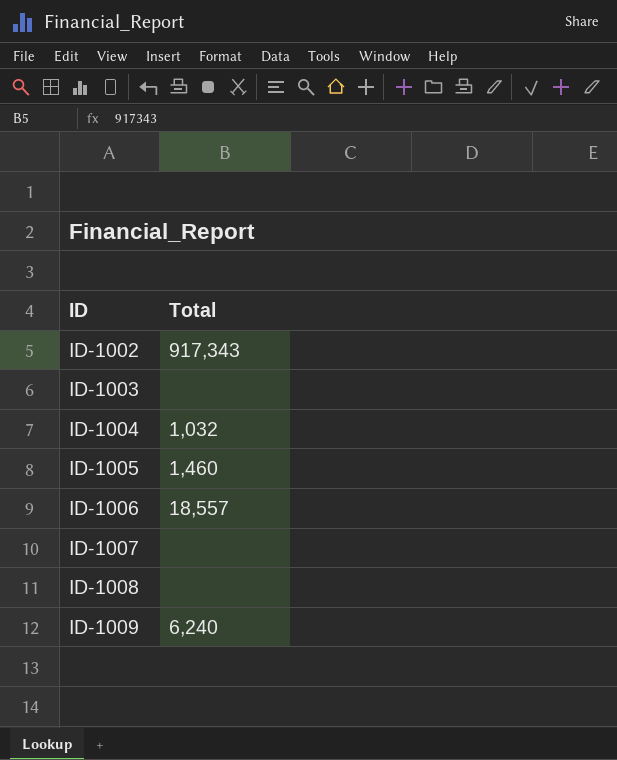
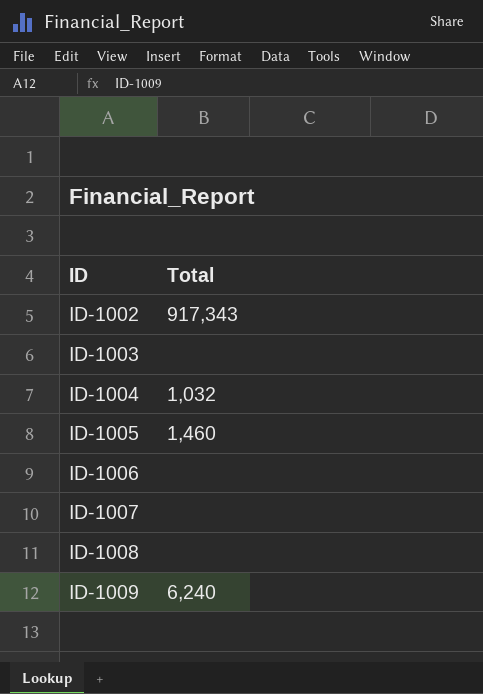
ID-1006 | Total: 18,557 -> none

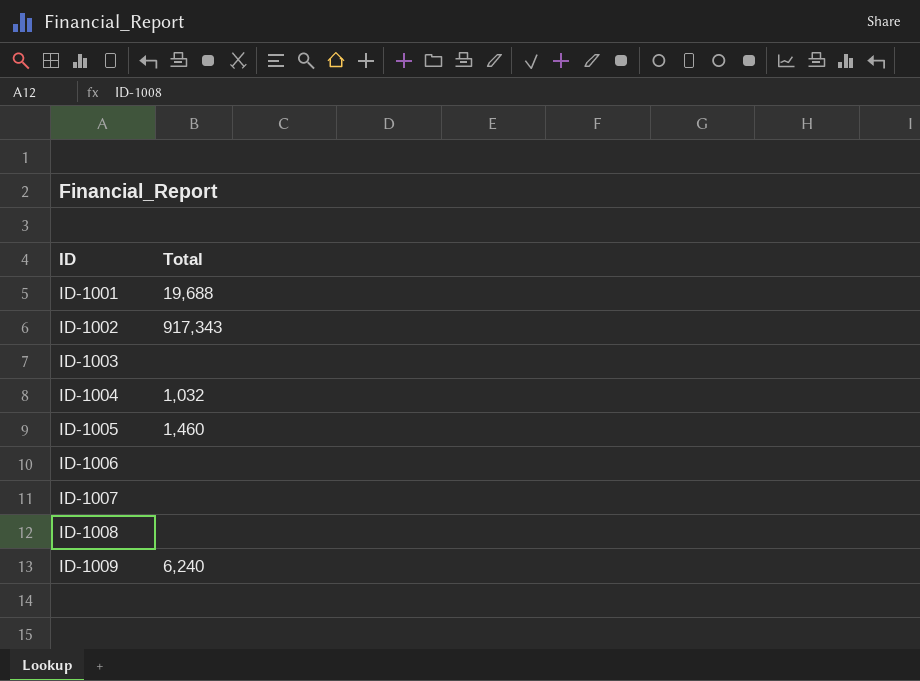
row ID-1001: none -> 19,688

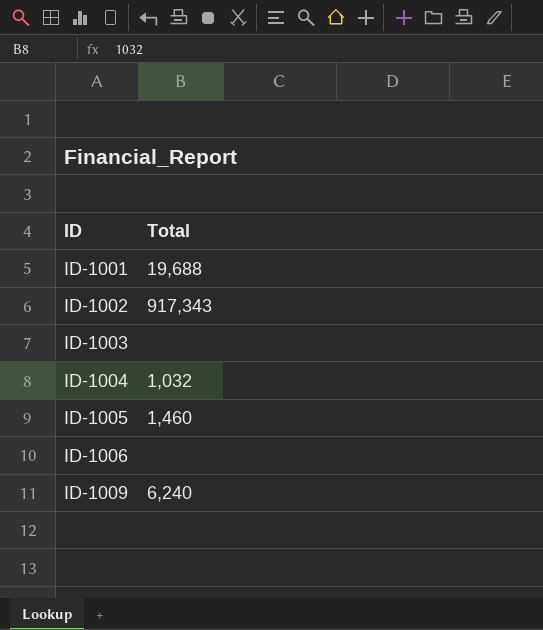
row ID-1007: none -> none
row ID-1008: none -> none

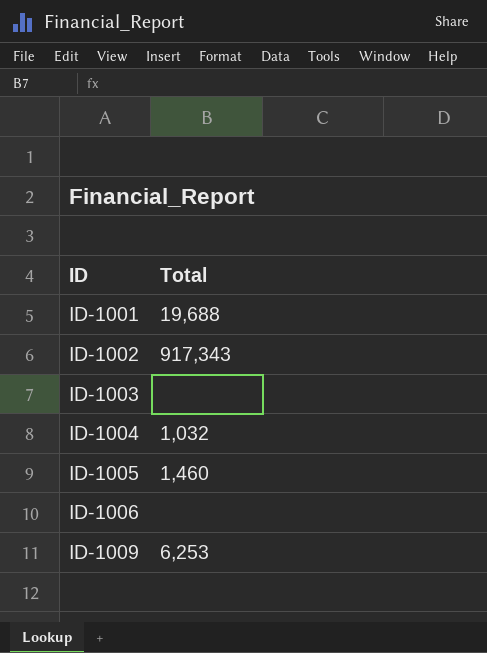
ID-1009 | Total: 6,240 -> 6,253

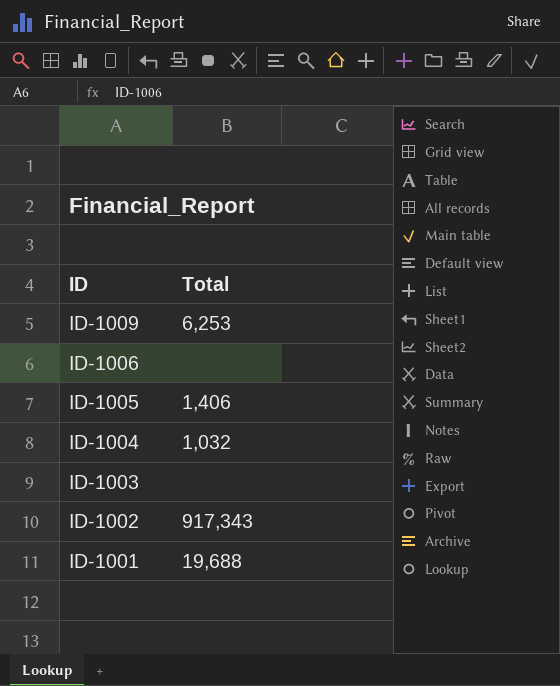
row order: ID ascending -> ID descending
ID-1005 | Total: 1,460 -> 1,406

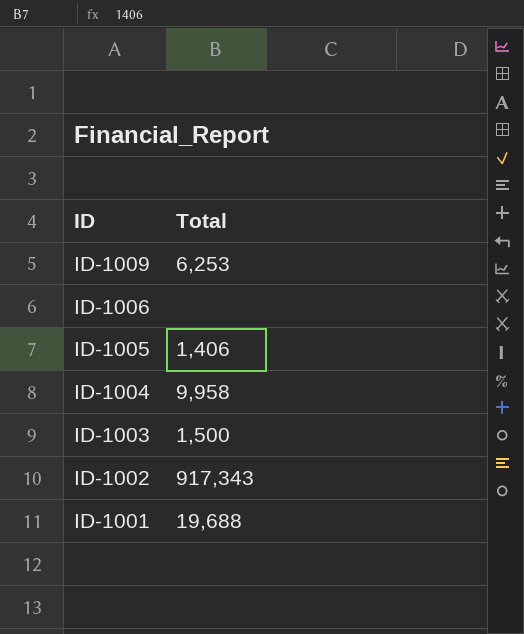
ID-1004 | Total: 1,032 -> 9,958
ID-1003 | Total: none -> 1,500

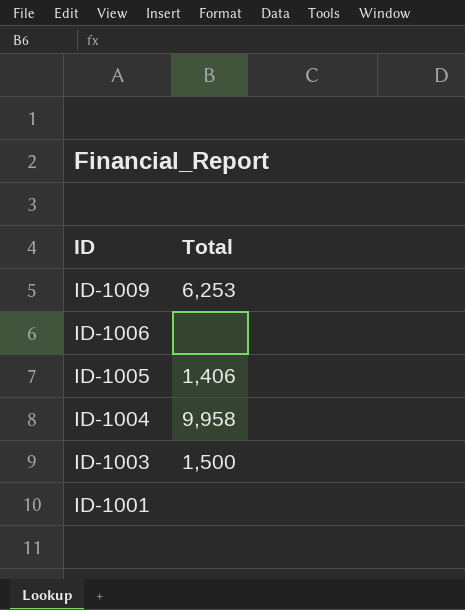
row ID-1002: 917,343 -> none
ID-1001 | Total: 19,688 -> none

